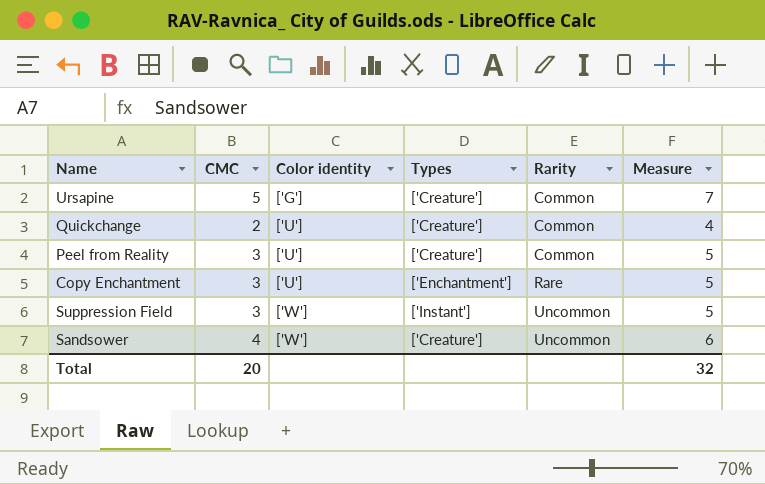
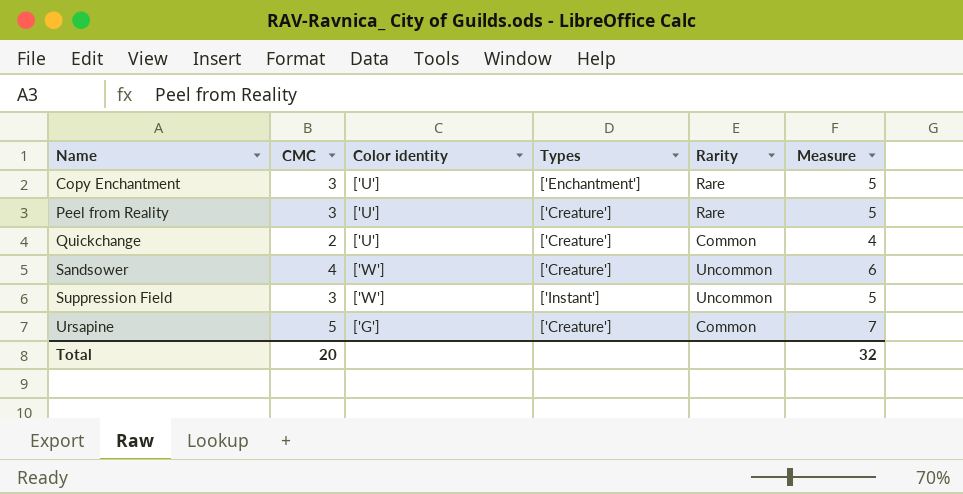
row order: Color identity ascending -> Name ascending
Peel from Reality | Rarity: Common -> Rare

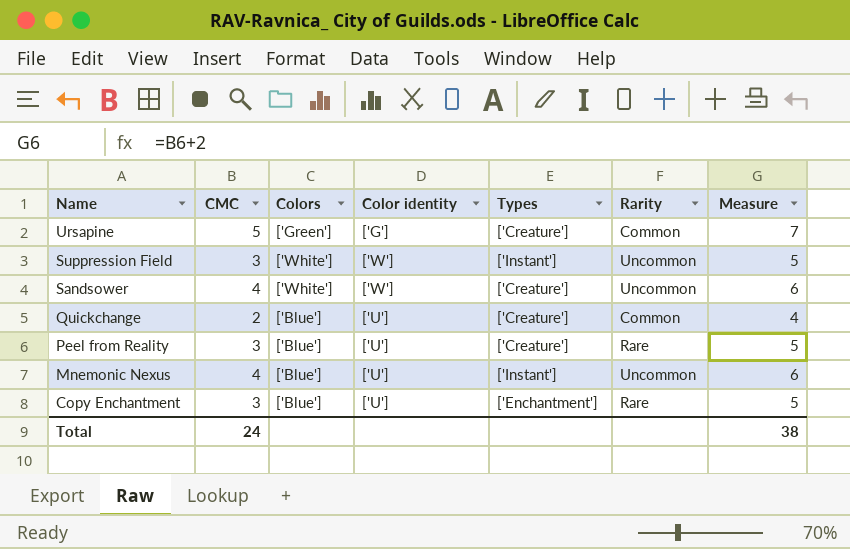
row order: Name ascending -> Name descending
column Colors | position: none -> 3
row Mnemonic Nexus: none -> 4 | ['Blue'] | ['U'] | ['Instant'] | Uncommon | 6
Total | CMC: 20 -> 24
Total | Measure: 32 -> 38

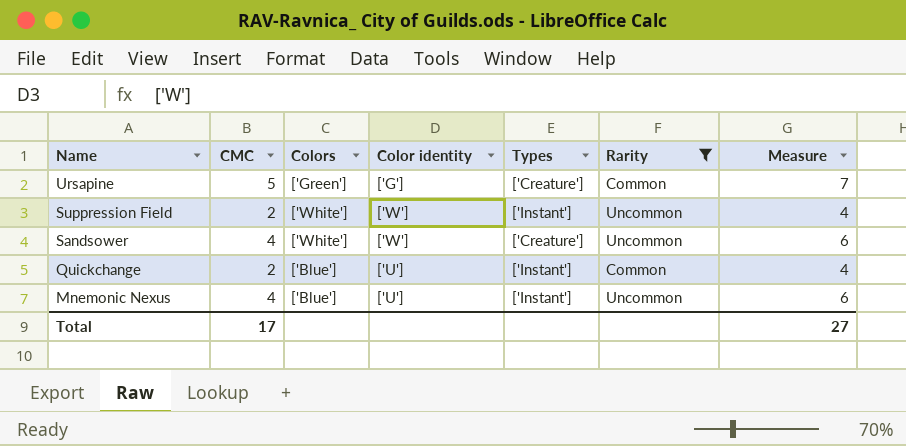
filter: none -> Rarity != Rare
Suppression Field | CMC: 3 -> 2
Suppression Field | Measure: 5 -> 4
Quickchange | Types: ['Creature'] -> ['Instant']
Total | CMC: 24 -> 17
Total | Measure: 38 -> 27

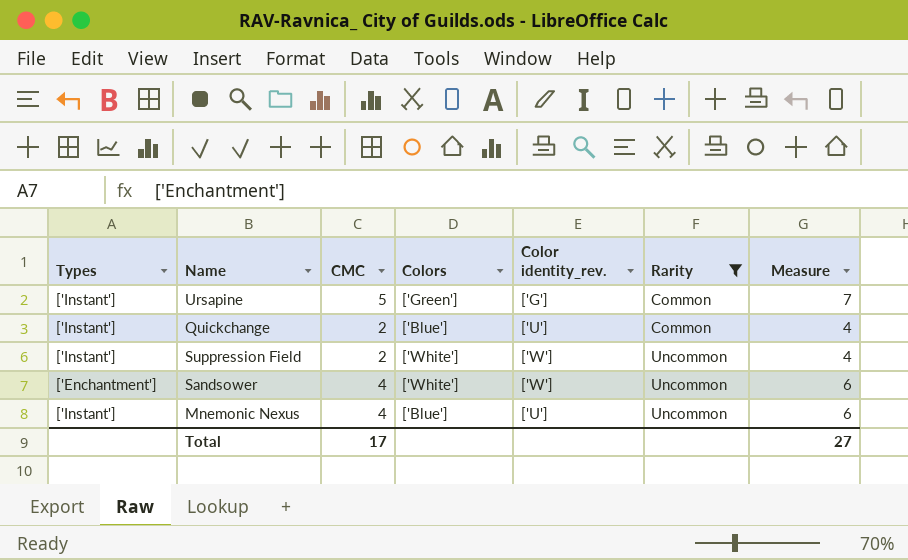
row order: Name descending -> Rarity ascending
column Types | position: 5 -> 1
column name: Color identity -> Color identity_rev.
Ursapine | Types: ['Creature'] -> ['Instant']
Sandsower | Types: ['Creature'] -> ['Enchantment']

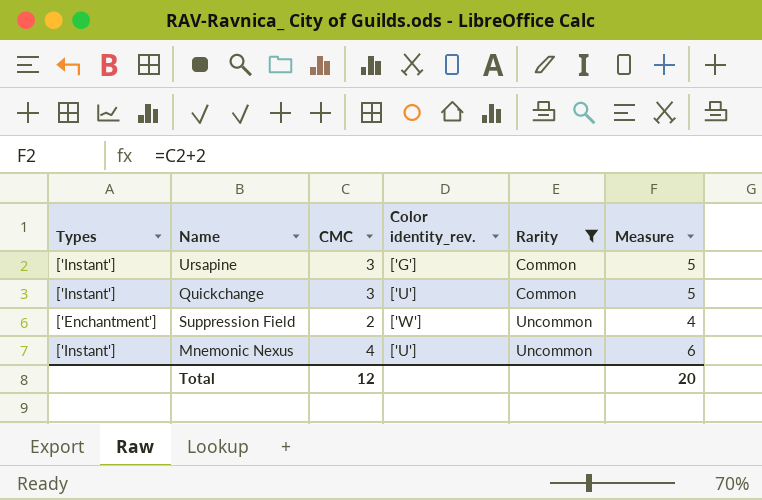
column Colors | position: 4 -> none
row Sandsower: ['Enchantment'] | 4 | ['White'] | ['W'] | Uncommon | 6 -> none
Ursapine | CMC: 5 -> 3
Ursapine | Measure: 7 -> 5
Quickchange | CMC: 2 -> 3
Quickchange | Measure: 4 -> 5
Suppression Field | Types: ['Instant'] -> ['Enchantment']
Total | CMC: 17 -> 12
Total | Measure: 27 -> 20

